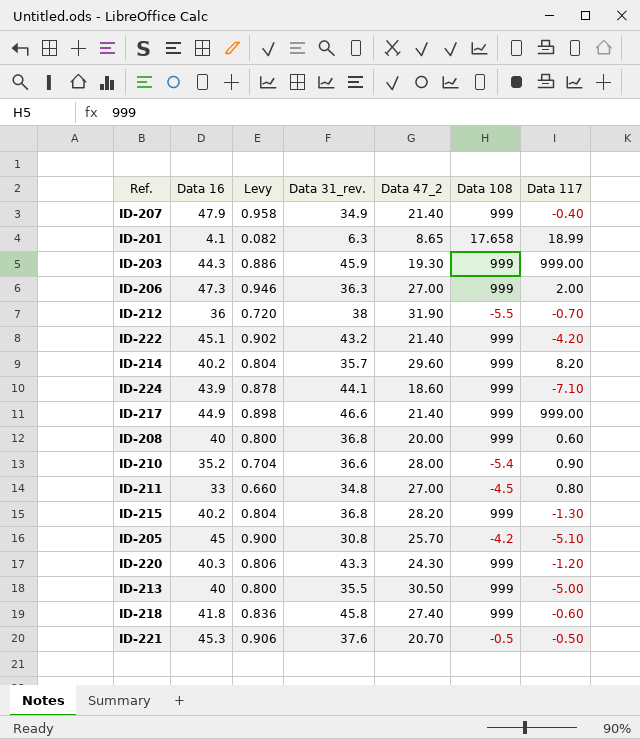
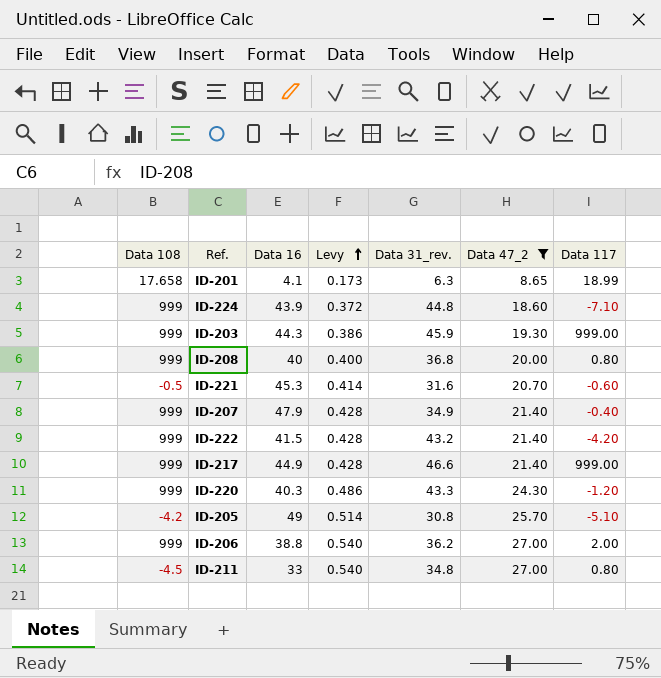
filter: none -> Data 47_2 <= 27.00
row order: none -> Levy ascending
column Data 108 | position: 6 -> 1
column Levy | formula: [Data 16] * 0.02 -> [Data 47_2] * 0.02
ID-224 | Data 31_rev.: 44.1 -> 44.8
ID-208 | Data 117: 0.60 -> 0.80
ID-221 | Data 31_rev.: 37.6 -> 31.6
ID-221 | Data 117: -0.50 -> -0.60
ID-222 | Data 16: 45.1 -> 41.5
ID-205 | Data 16: 45 -> 49
ID-206 | Data 16: 47.3 -> 38.8
ID-206 | Data 31_rev.: 36.3 -> 36.2

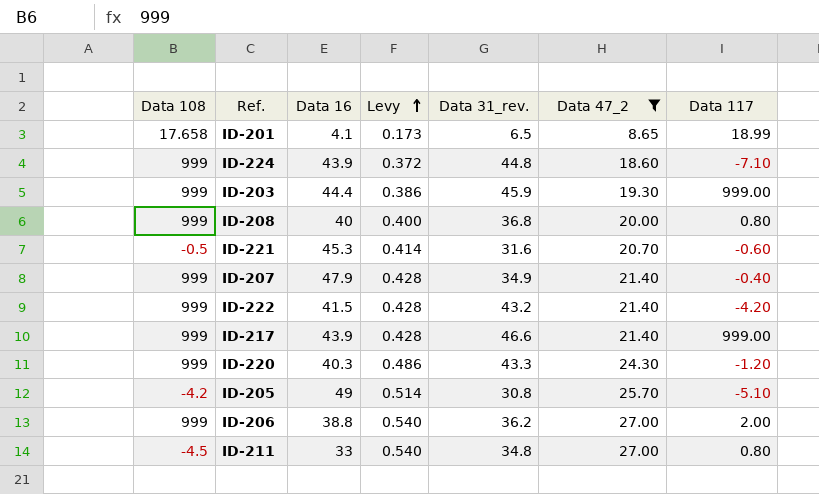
ID-201 | Data 31_rev.: 6.3 -> 6.5
ID-203 | Data 16: 44.3 -> 44.4
ID-217 | Data 16: 44.9 -> 43.9

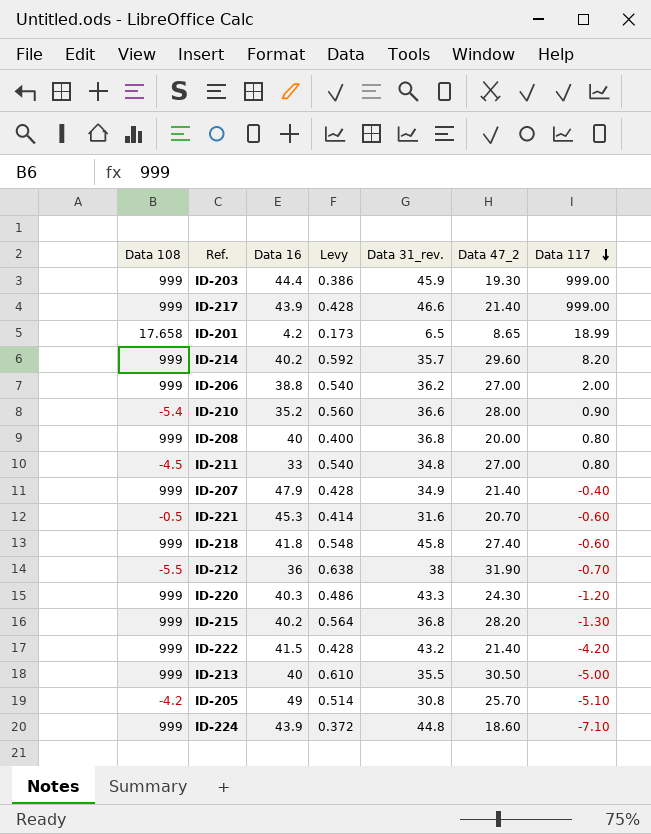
filter: Data 47_2 <= 27.00 -> none
row order: Levy ascending -> Data 117 descending
ID-201 | Data 16: 4.1 -> 4.2

